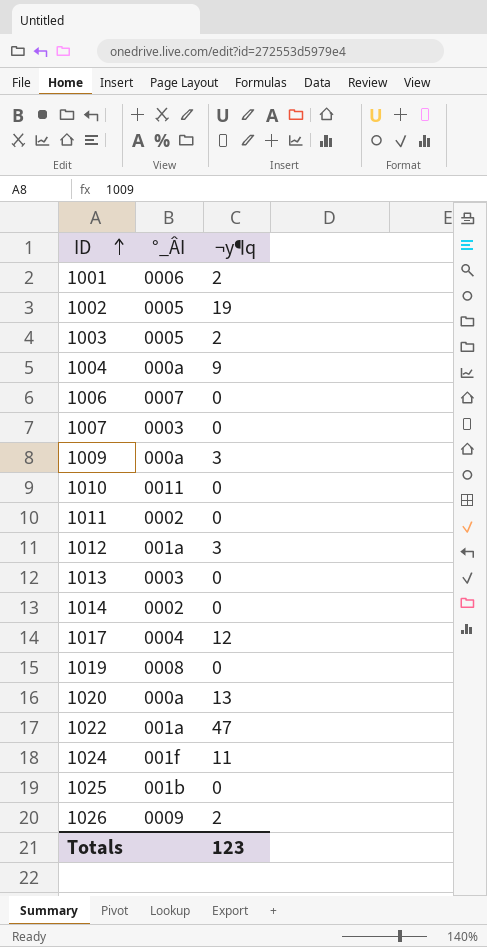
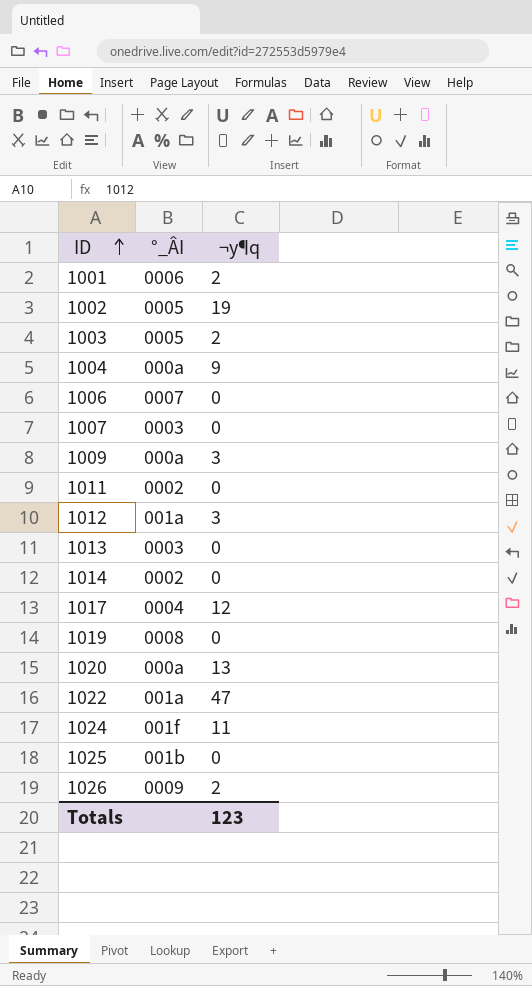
row 1010: 0011 | 0 -> none

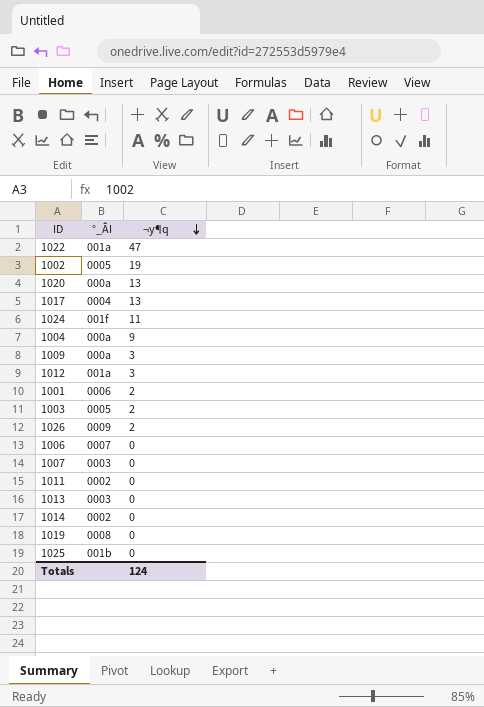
row order: ID ascending -> ¬y¶q descending
1017 | ¬y¶q: 12 -> 13
Totals | ¬y¶q: 123 -> 124

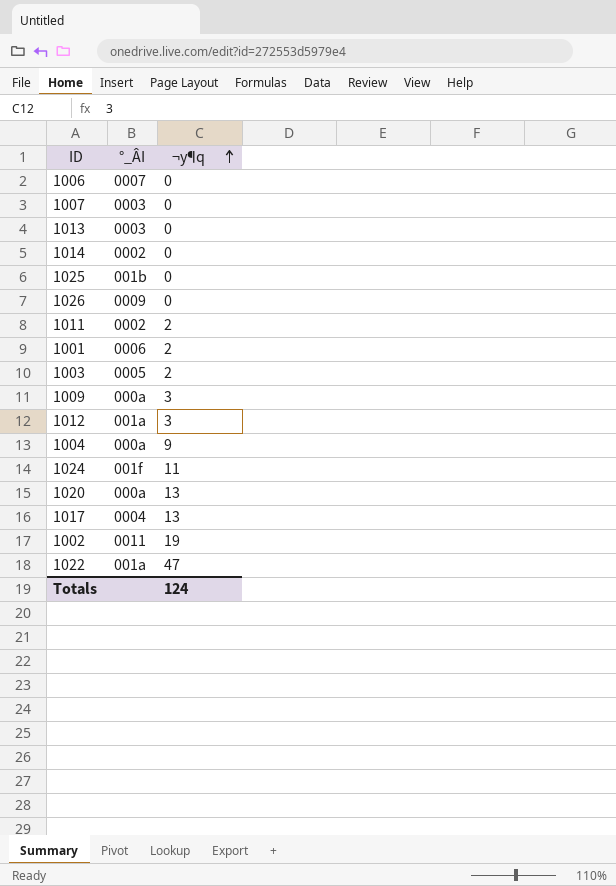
row order: ¬y¶q descending -> ¬y¶q ascending
row 1019: 0008 | 0 -> none
1026 | ¬y¶q: 2 -> 0
1011 | ¬y¶q: 0 -> 2
1002 | °_ÂI: 0005 -> 0011

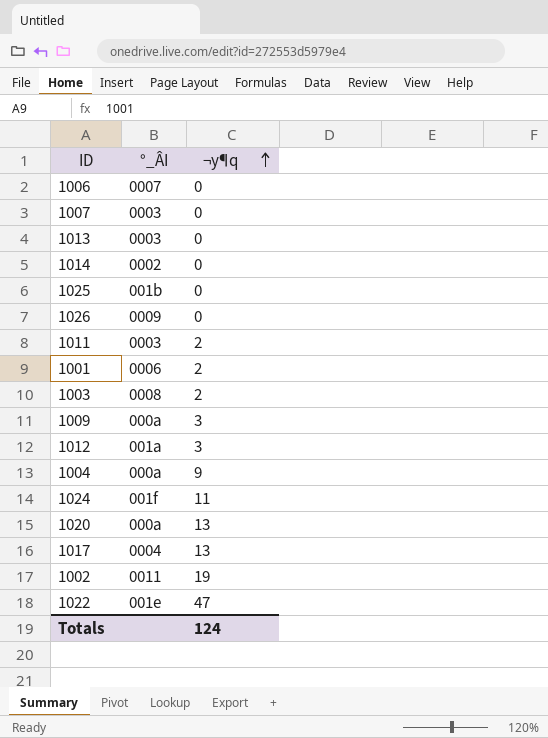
1011 | °_ÂI: 0002 -> 0003
1003 | °_ÂI: 0005 -> 0008
1022 | °_ÂI: 001a -> 001e

